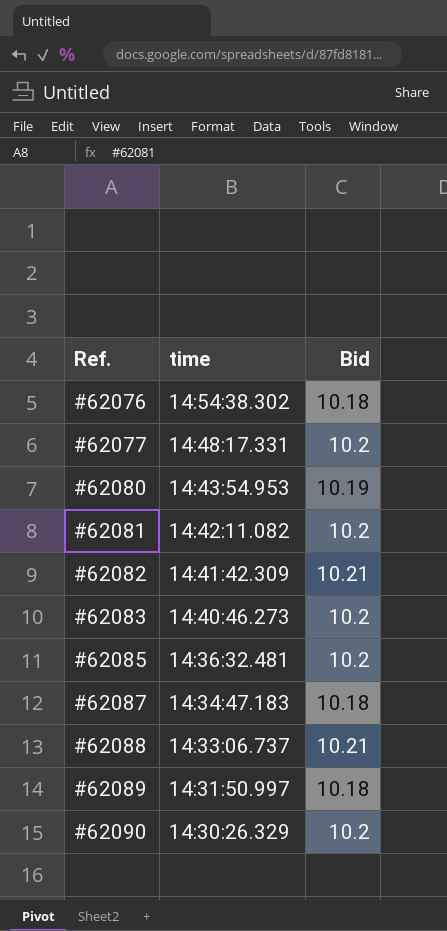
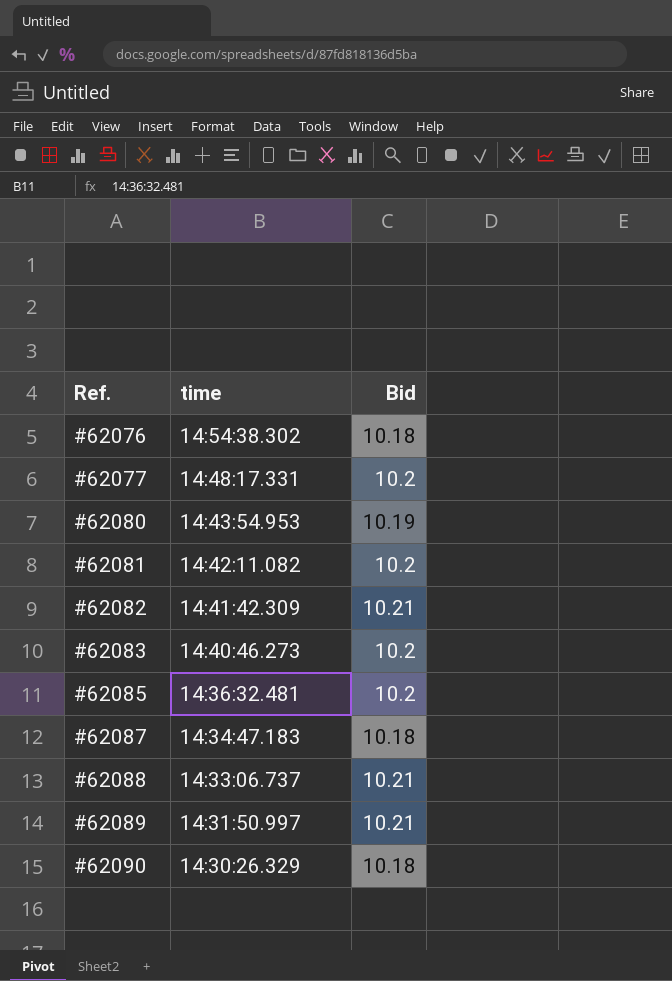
#62089 | Bid: 10.18 -> 10.21
#62090 | Bid: 10.2 -> 10.18

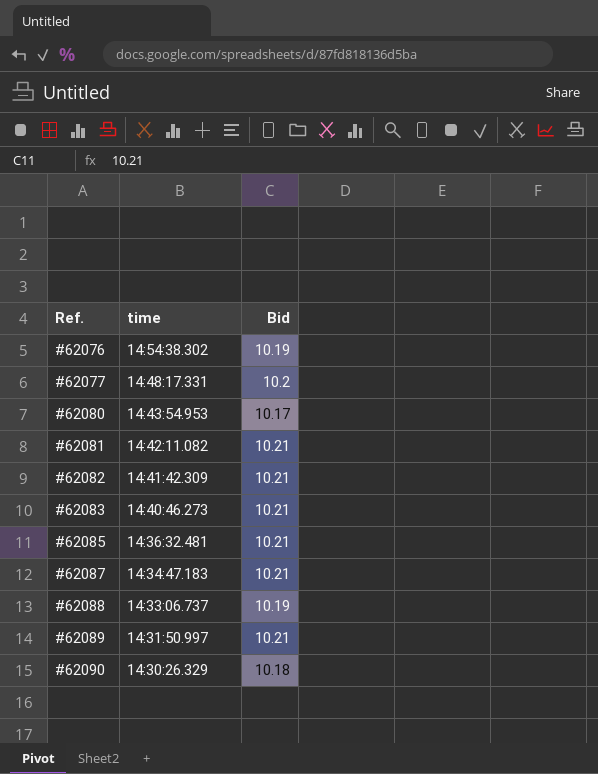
#62076 | Bid: 10.18 -> 10.19
#62080 | Bid: 10.19 -> 10.17
#62081 | Bid: 10.2 -> 10.21
#62083 | Bid: 10.2 -> 10.21
#62085 | Bid: 10.2 -> 10.21
#62087 | Bid: 10.18 -> 10.21
#62088 | Bid: 10.21 -> 10.19

